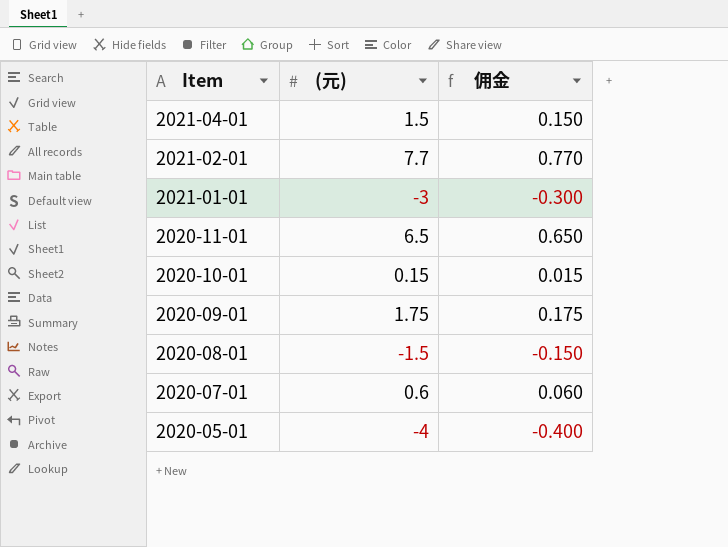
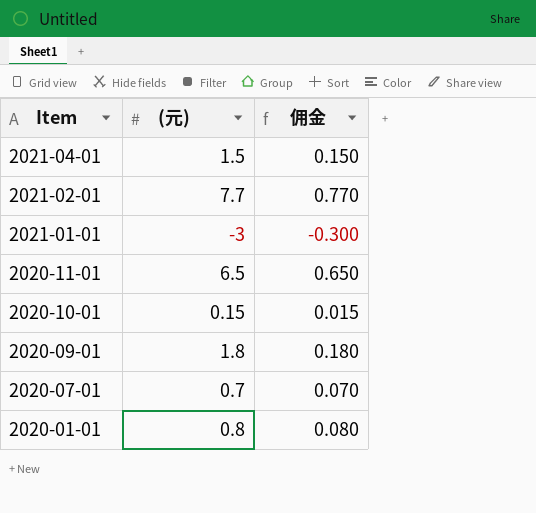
row 2020-08-01: -1.5 | -0.150 -> none
row 2020-05-01: -4 | -0.400 -> none
2020-09-01 | (元): 1.75 -> 1.8
2020-09-01 | 佣金: 0.175 -> 0.180
2020-07-01 | (元): 0.6 -> 0.7
2020-07-01 | 佣金: 0.060 -> 0.070
row 2020-01-01: none -> 0.8 | 0.080

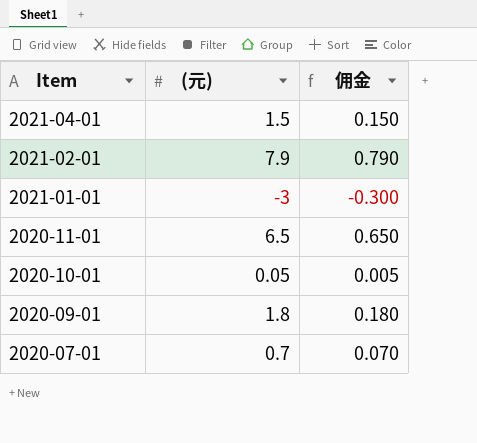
row 2020-01-01: 0.8 | 0.080 -> none
2021-02-01 | (元): 7.7 -> 7.9
2021-02-01 | 佣金: 0.770 -> 0.790
2020-10-01 | (元): 0.15 -> 0.05
2020-10-01 | 佣金: 0.015 -> 0.005

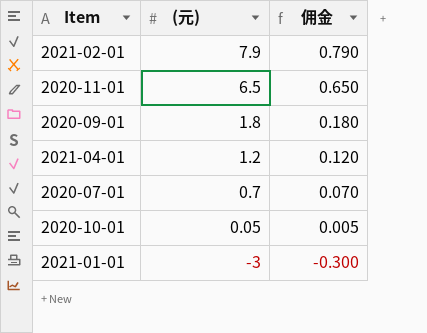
row order: Item descending -> (元) descending
2021-04-01 | (元): 1.5 -> 1.2
2021-04-01 | 佣金: 0.150 -> 0.120

